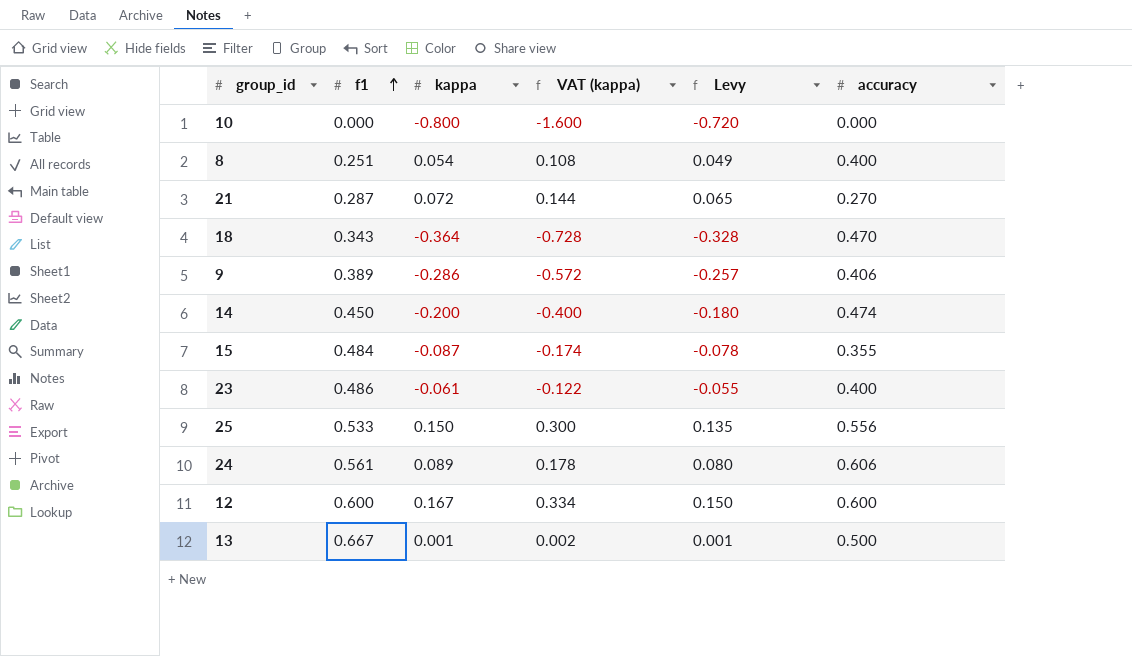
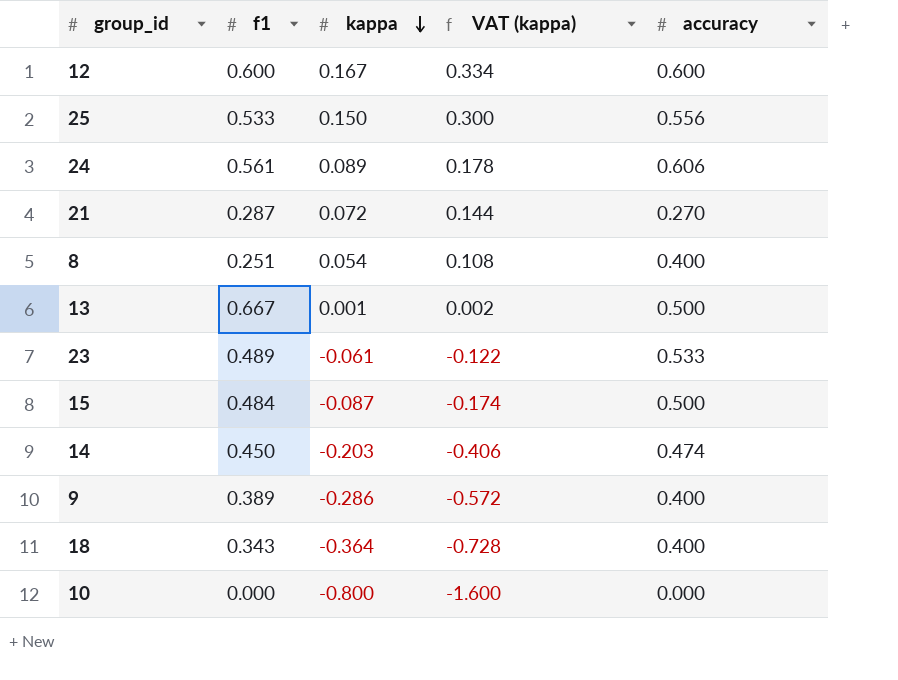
row order: f1 ascending -> kappa descending
column Levy | formula: [kappa] * 0.9 -> none
23 | f1: 0.486 -> 0.489
23 | accuracy: 0.400 -> 0.533
15 | accuracy: 0.355 -> 0.500
14 | kappa: -0.200 -> -0.203
14 | VAT (kappa): -0.400 -> -0.406
9 | accuracy: 0.406 -> 0.400
18 | accuracy: 0.470 -> 0.400

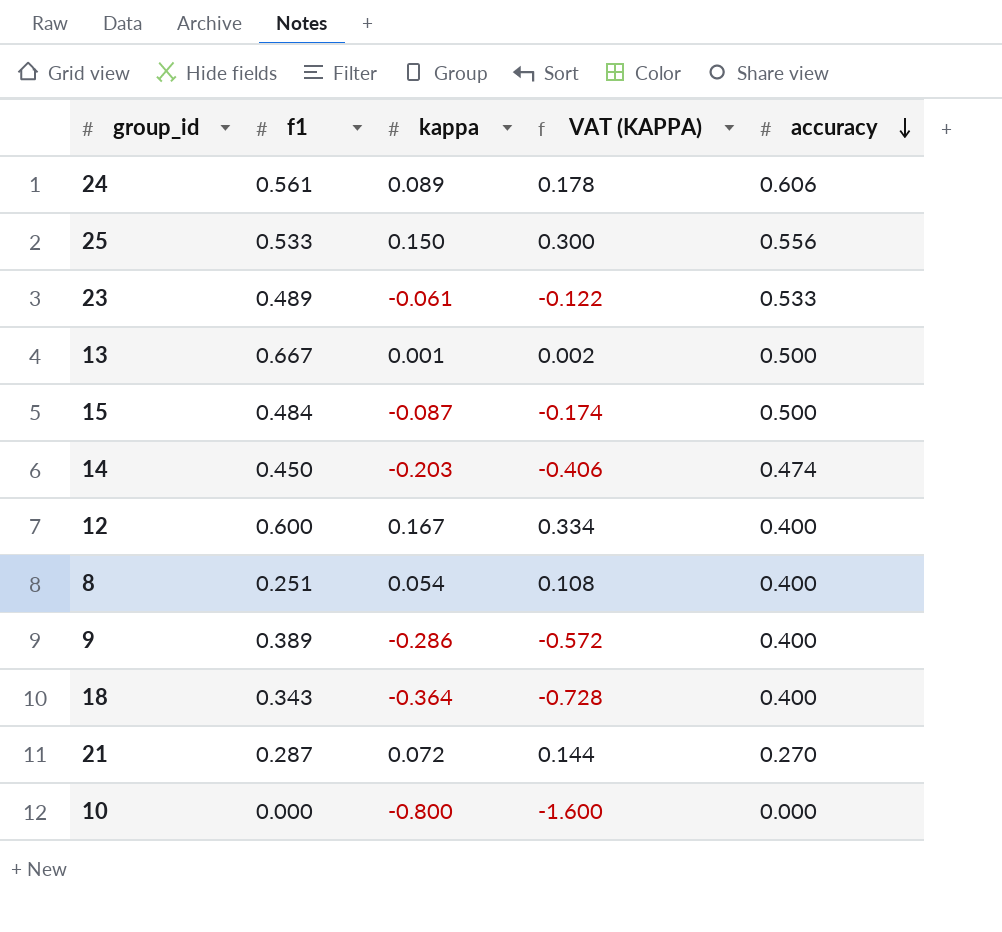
row order: kappa descending -> accuracy descending
column name: VAT (kappa) -> VAT (KAPPA)
12 | accuracy: 0.600 -> 0.400

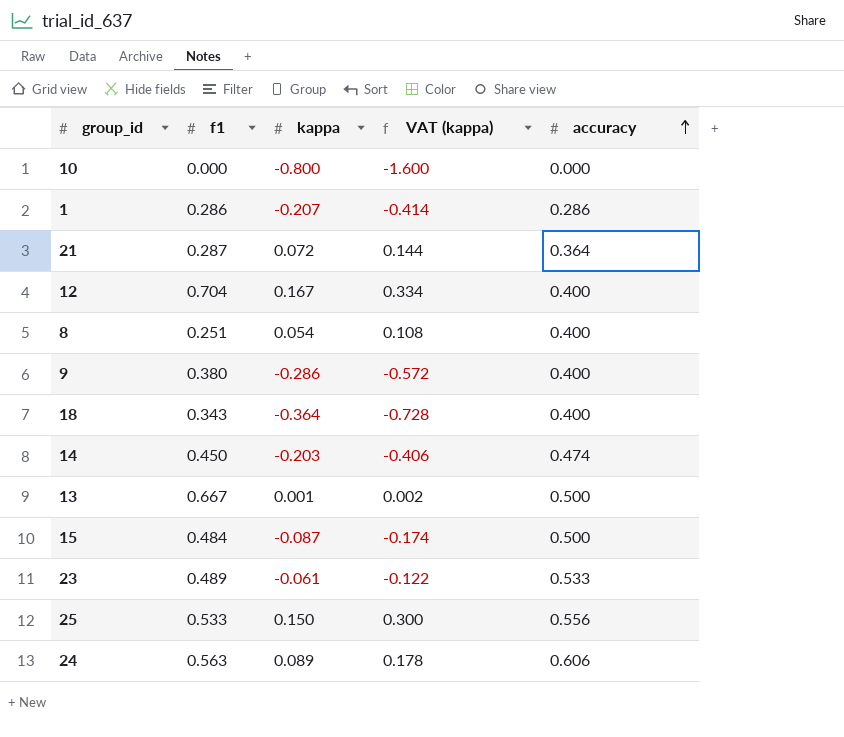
row order: accuracy descending -> accuracy ascending
column name: VAT (KAPPA) -> VAT (kappa)
row 1: none -> 0.286 | -0.207 | -0.414 | 0.286
21 | accuracy: 0.270 -> 0.364
12 | f1: 0.600 -> 0.704
9 | f1: 0.389 -> 0.380
24 | f1: 0.561 -> 0.563

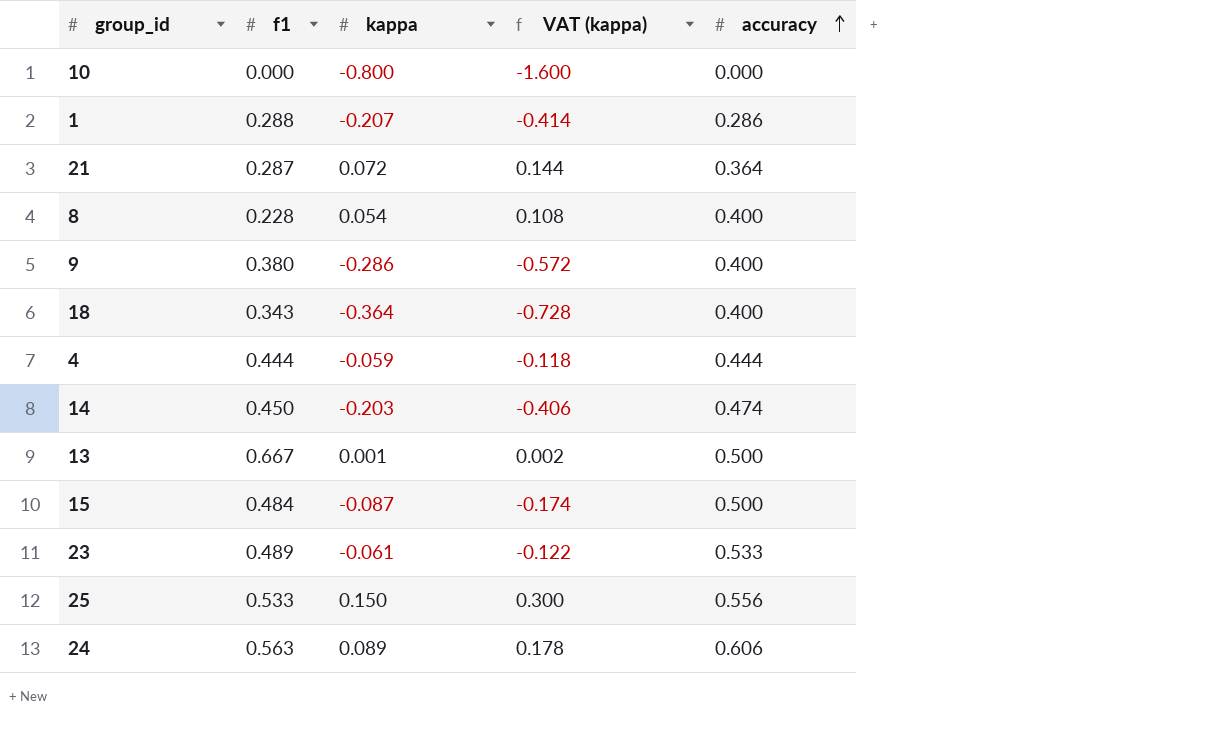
row 12: 0.704 | 0.167 | 0.334 | 0.400 -> none
1 | f1: 0.286 -> 0.288
8 | f1: 0.251 -> 0.228
row 4: none -> 0.444 | -0.059 | -0.118 | 0.444

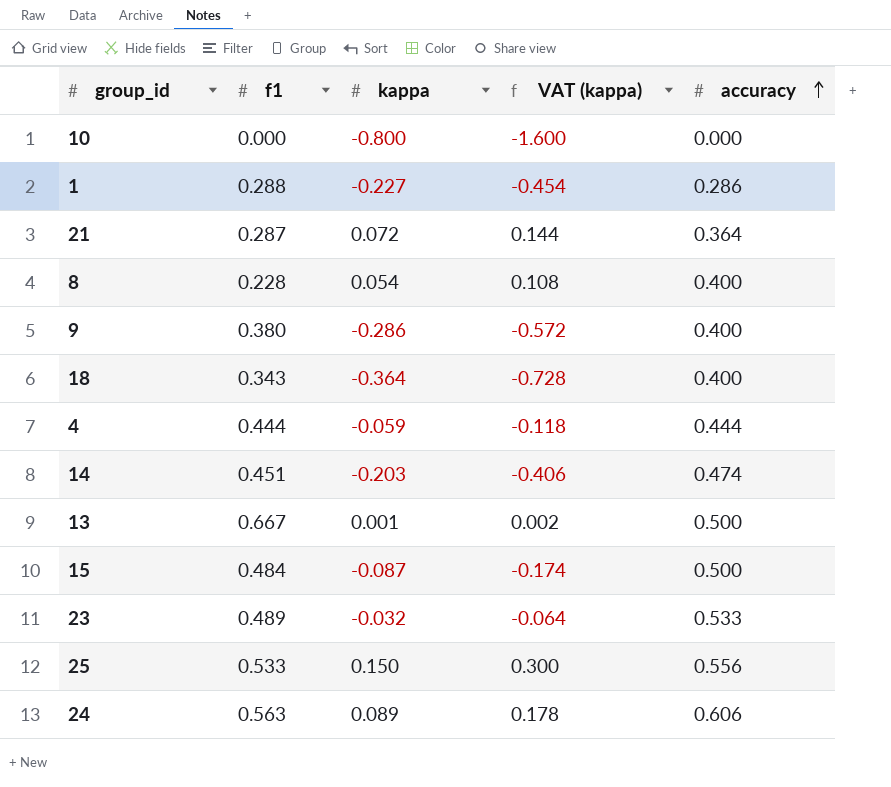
1 | kappa: -0.207 -> -0.227
1 | VAT (kappa): -0.414 -> -0.454
14 | f1: 0.450 -> 0.451
23 | kappa: -0.061 -> -0.032
23 | VAT (kappa): -0.122 -> -0.064

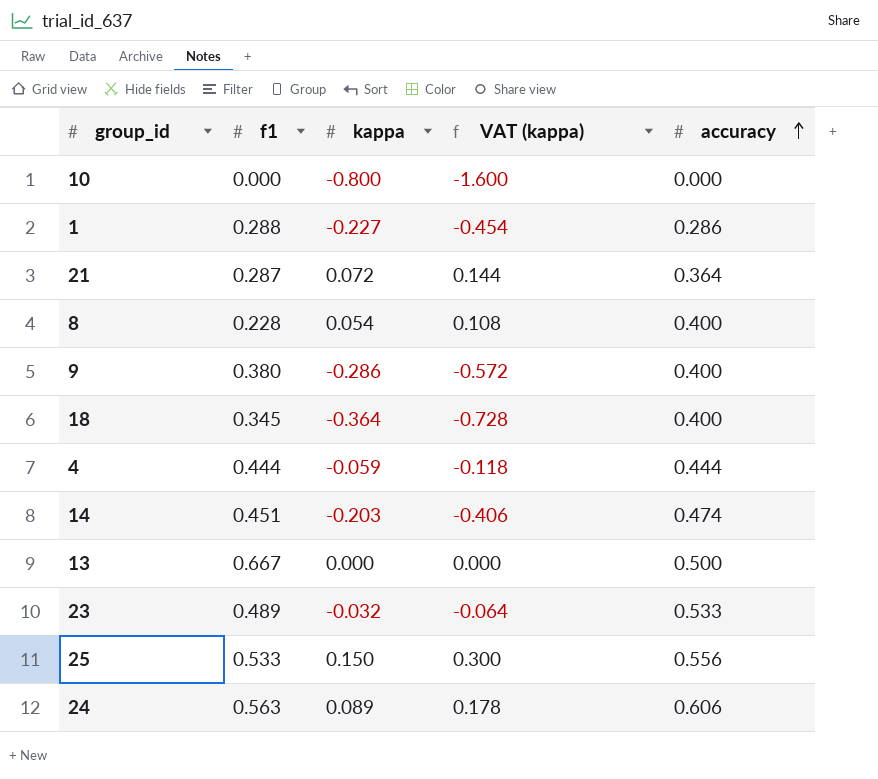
row 15: 0.484 | -0.087 | -0.174 | 0.500 -> none
18 | f1: 0.343 -> 0.345
13 | kappa: 0.001 -> 0.000
13 | VAT (kappa): 0.002 -> 0.000

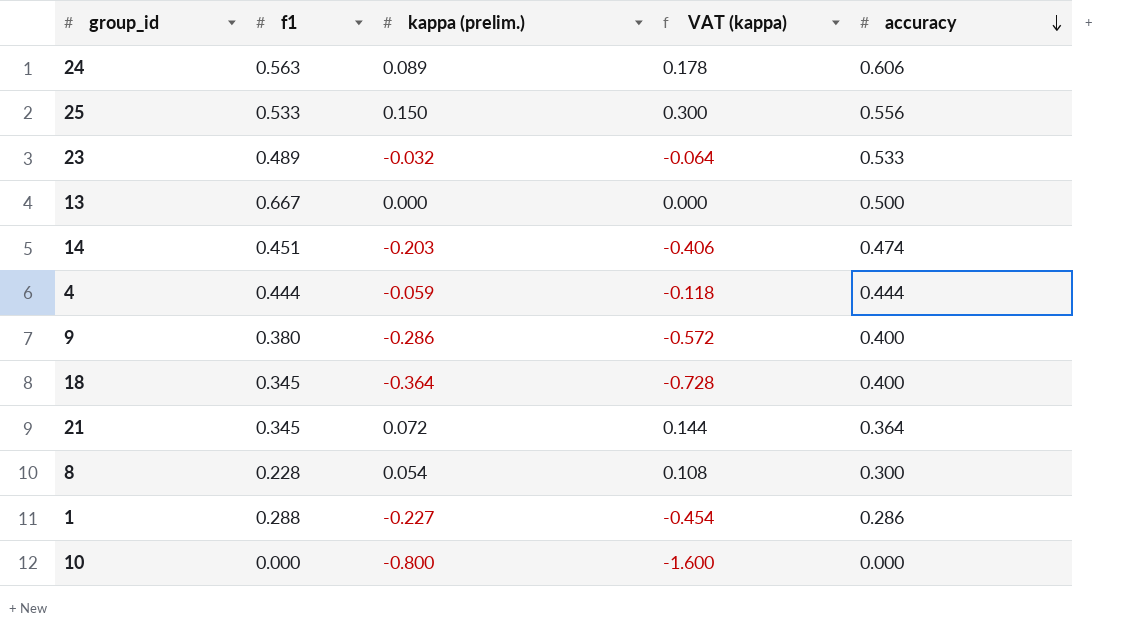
row order: accuracy ascending -> accuracy descending
column name: kappa -> kappa (prelim.)
21 | f1: 0.287 -> 0.345
8 | accuracy: 0.400 -> 0.300

